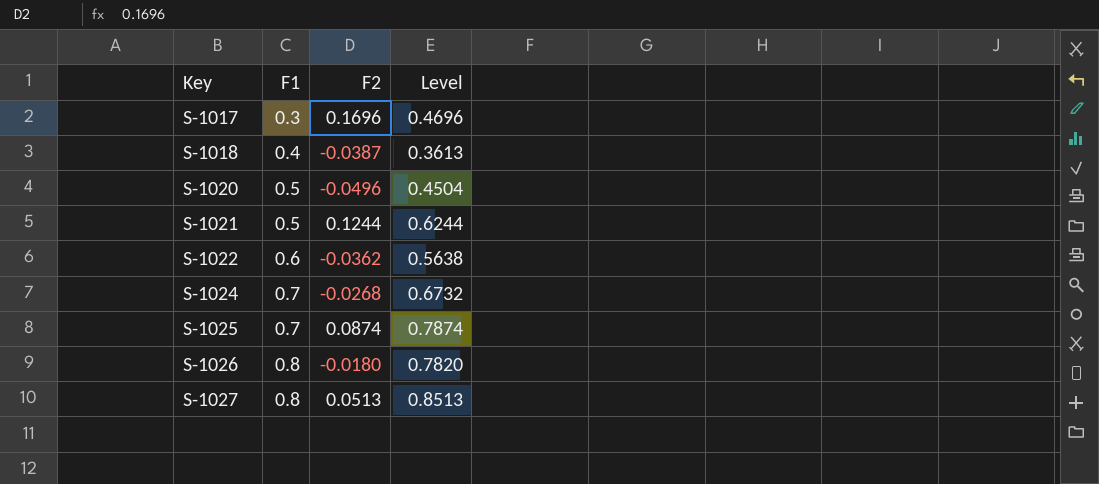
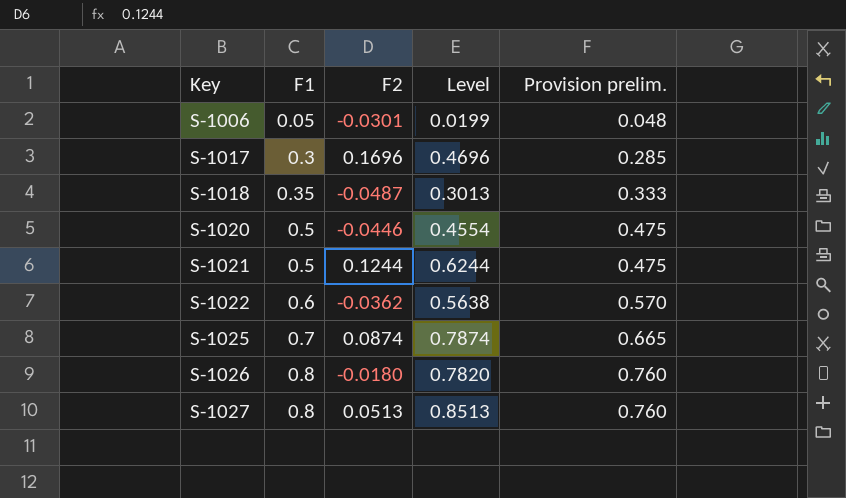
column Provision prelim. | formula: none -> [F1] * 0.95
row S-1024: 0.7 | -0.0268 | 0.6732 -> none
row S-1006: none -> 0.05 | -0.0301 | 0.0199 | 0.048
S-1018 | F1: 0.4 -> 0.35
S-1018 | F2: -0.0387 -> -0.0487
S-1018 | Level: 0.3613 -> 0.3013
S-1020 | F2: -0.0496 -> -0.0446
S-1020 | Level: 0.4504 -> 0.4554

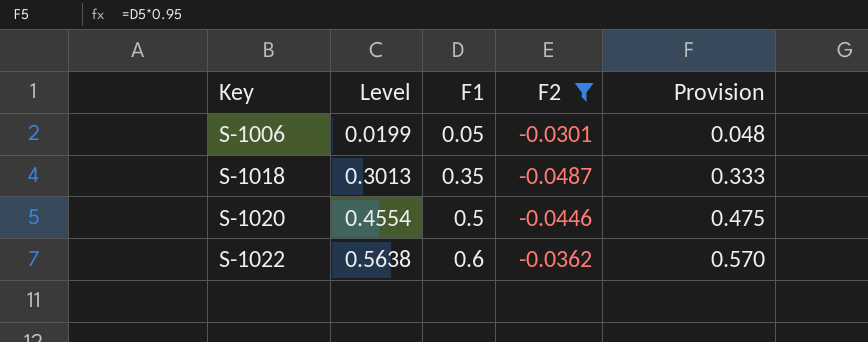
filter: none -> F2 <= -0.0301
column Level | position: 4 -> 2
column name: Provision prelim. -> Provision

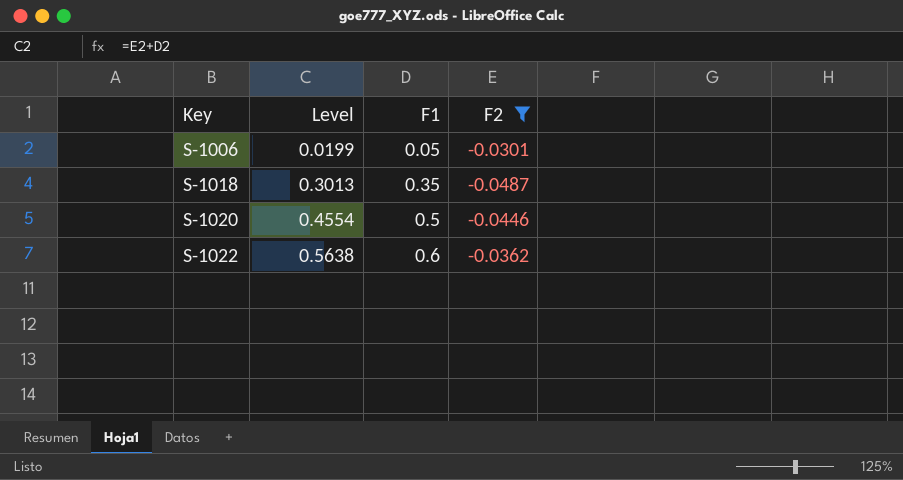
column Provision | formula: [F1] * 0.95 -> none

